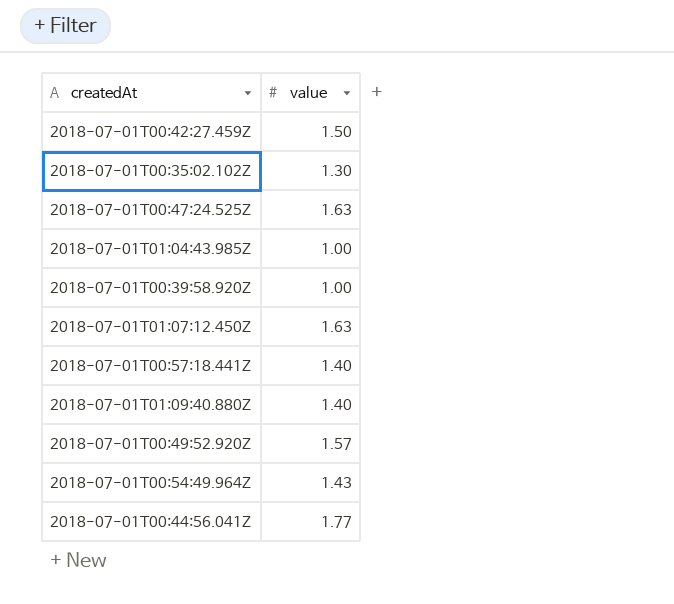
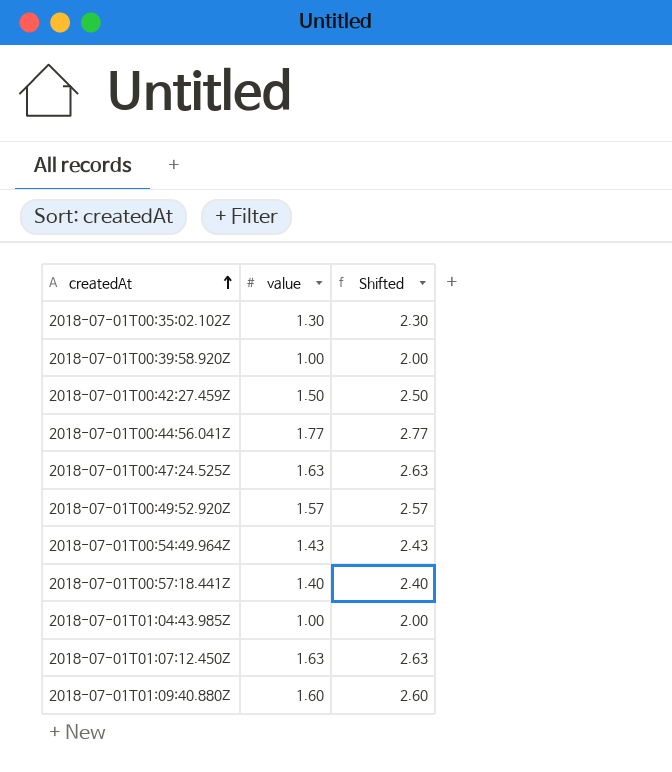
row order: none -> createdAt ascending
column Shifted | formula: none -> [value] + 1
2018-07-01T01:09:40.880Z | value: 1.40 -> 1.60

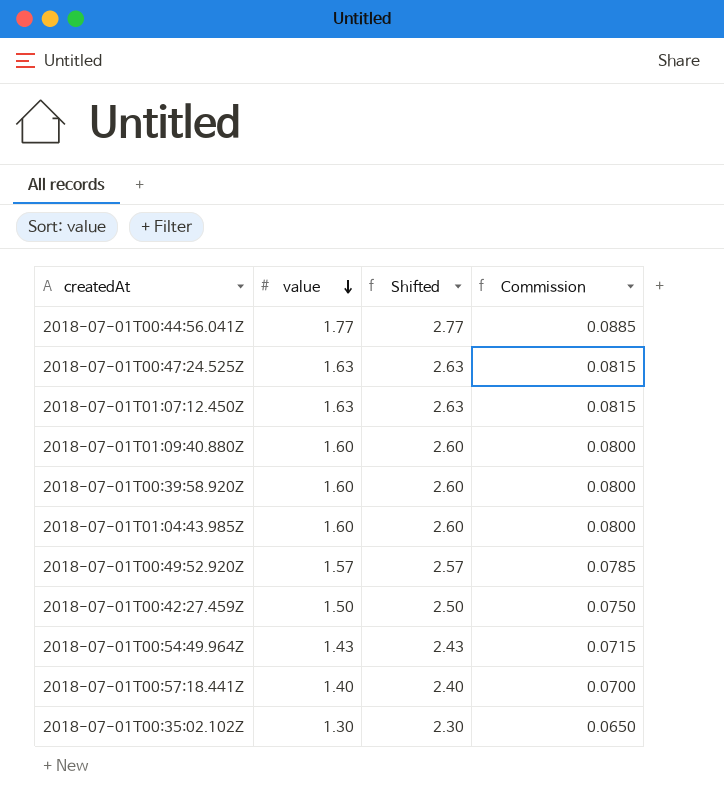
row order: createdAt ascending -> value descending
column Commission | formula: none -> [value] * 0.05
2018-07-01T00:39:58.920Z | value: 1.00 -> 1.60
2018-07-01T00:39:58.920Z | Shifted: 2.00 -> 2.60
2018-07-01T01:04:43.985Z | value: 1.00 -> 1.60
2018-07-01T01:04:43.985Z | Shifted: 2.00 -> 2.60

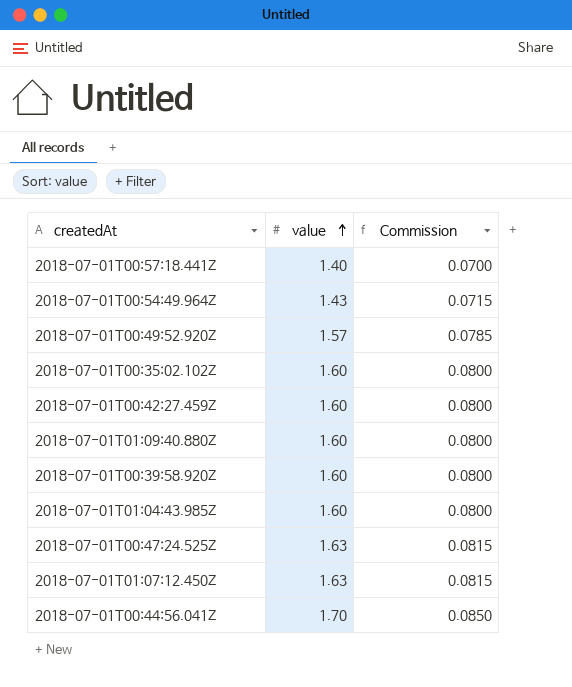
row order: value descending -> value ascending
column Shifted | formula: [value] + 1 -> none
2018-07-01T00:35:02.102Z | value: 1.30 -> 1.60
2018-07-01T00:35:02.102Z | Commission: 0.0650 -> 0.0800
2018-07-01T00:42:27.459Z | value: 1.50 -> 1.60
2018-07-01T00:42:27.459Z | Commission: 0.0750 -> 0.0800
2018-07-01T00:44:56.041Z | value: 1.77 -> 1.70
2018-07-01T00:44:56.041Z | Commission: 0.0885 -> 0.0850

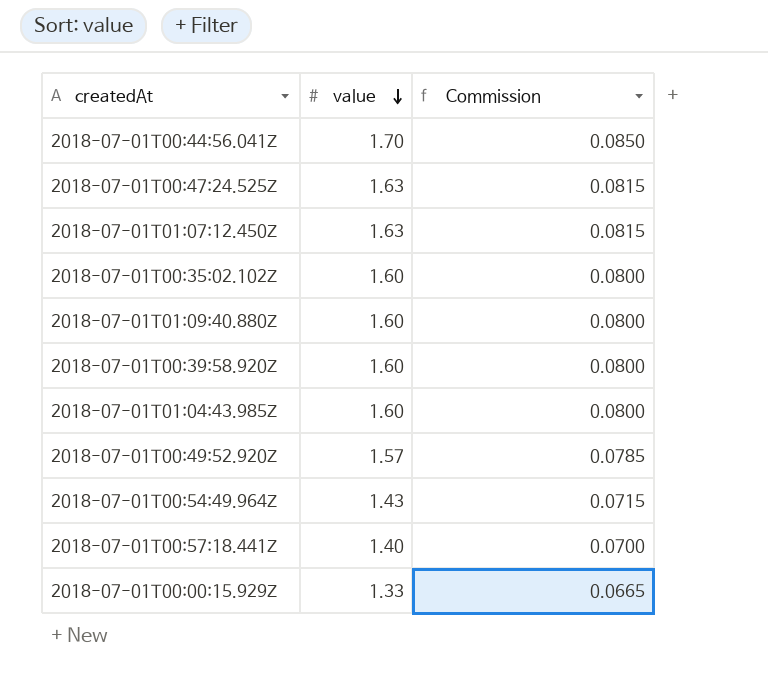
row order: value ascending -> value descending
row 2018-07-01T00:42:27.459Z: 1.60 | 0.0800 -> none
row 2018-07-01T00:00:15.929Z: none -> 1.33 | 0.0665

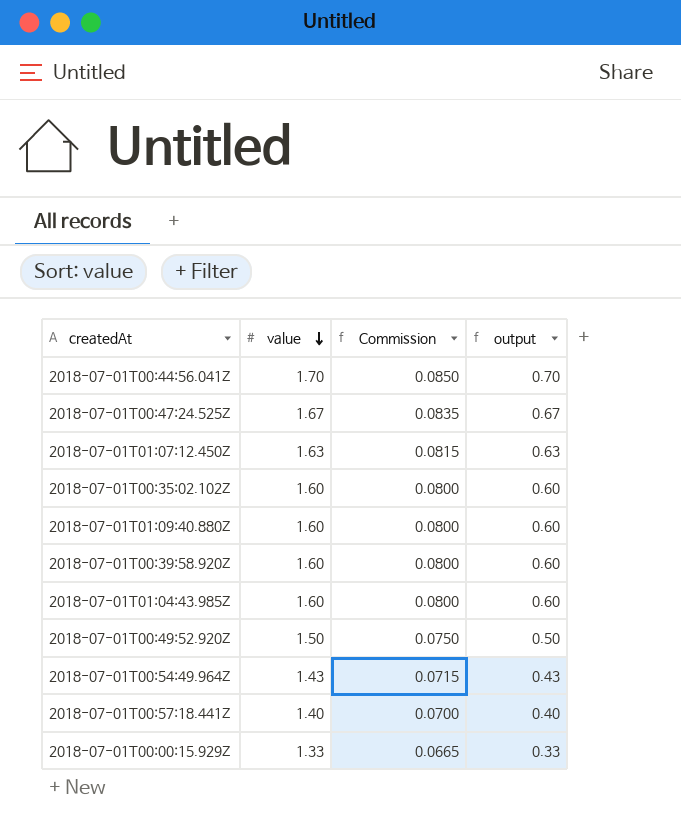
column output | formula: none -> [value] - 1
2018-07-01T00:47:24.525Z | value: 1.63 -> 1.67
2018-07-01T00:47:24.525Z | Commission: 0.0815 -> 0.0835
2018-07-01T00:49:52.920Z | value: 1.57 -> 1.50
2018-07-01T00:49:52.920Z | Commission: 0.0785 -> 0.0750

